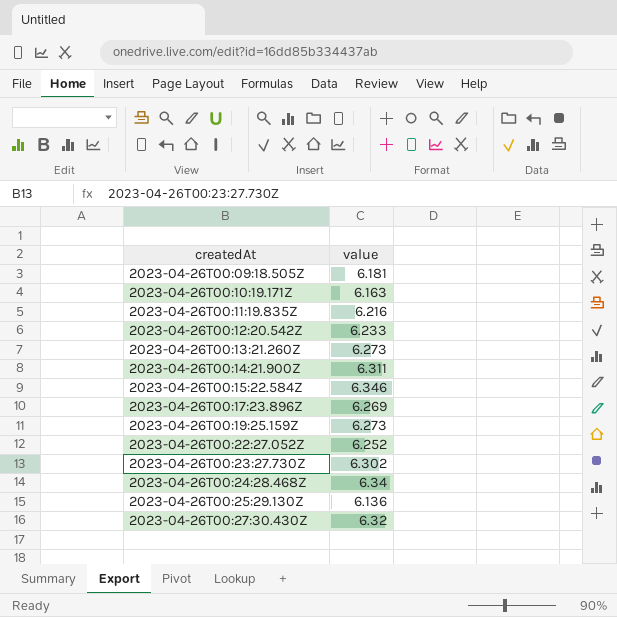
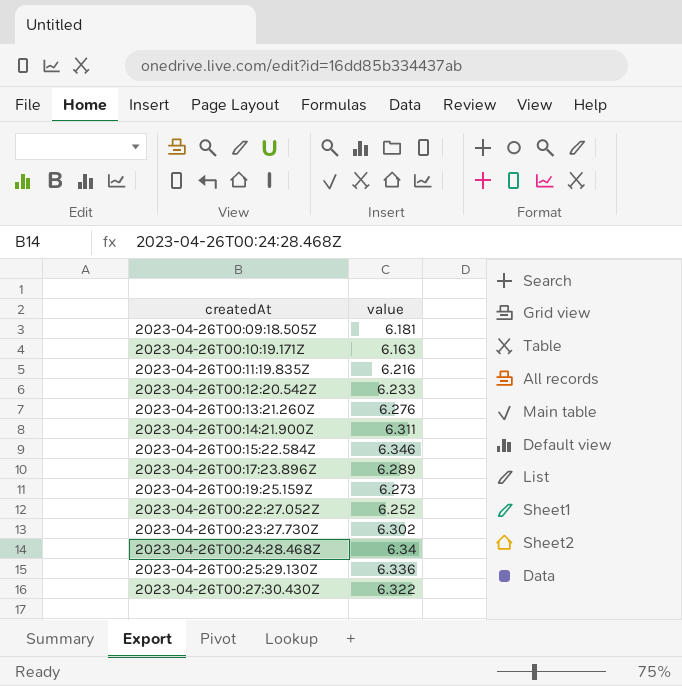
2023-04-26T00:13:21.260Z | value: 6.273 -> 6.276
2023-04-26T00:17:23.896Z | value: 6.269 -> 6.289
2023-04-26T00:25:29.130Z | value: 6.136 -> 6.336
2023-04-26T00:27:30.430Z | value: 6.32 -> 6.322

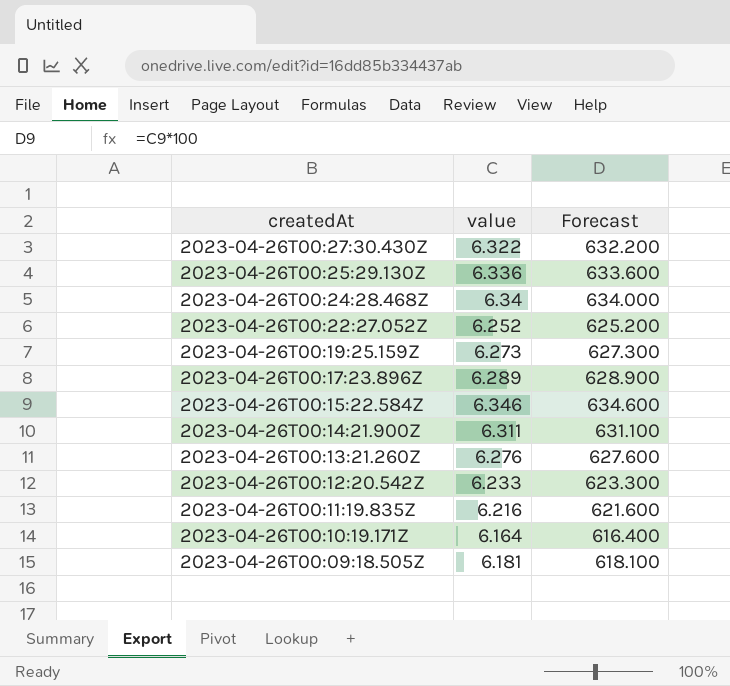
row order: createdAt ascending -> createdAt descending
column Forecast | formula: none -> [value] * 100
row 2023-04-26T00:23:27.730Z: 6.302 -> none
2023-04-26T00:10:19.171Z | value: 6.163 -> 6.164

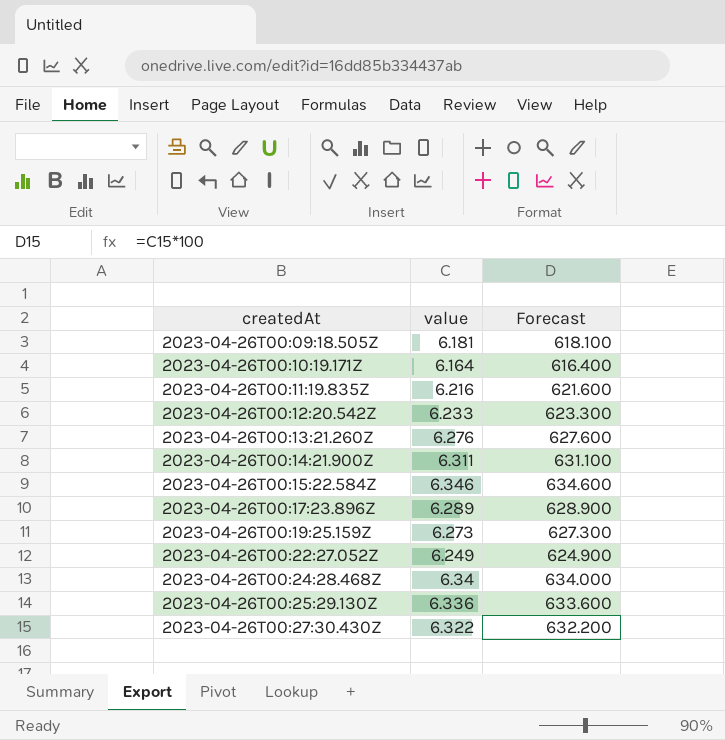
row order: createdAt descending -> createdAt ascending
2023-04-26T00:22:27.052Z | value: 6.252 -> 6.249
2023-04-26T00:22:27.052Z | Forecast: 625.200 -> 624.900

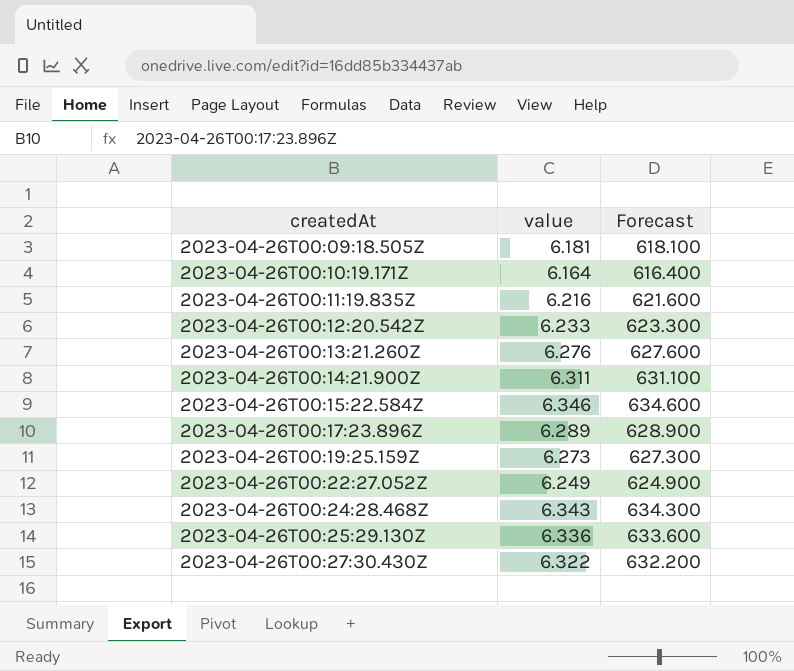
2023-04-26T00:24:28.468Z | value: 6.34 -> 6.343
2023-04-26T00:24:28.468Z | Forecast: 634.000 -> 634.300

